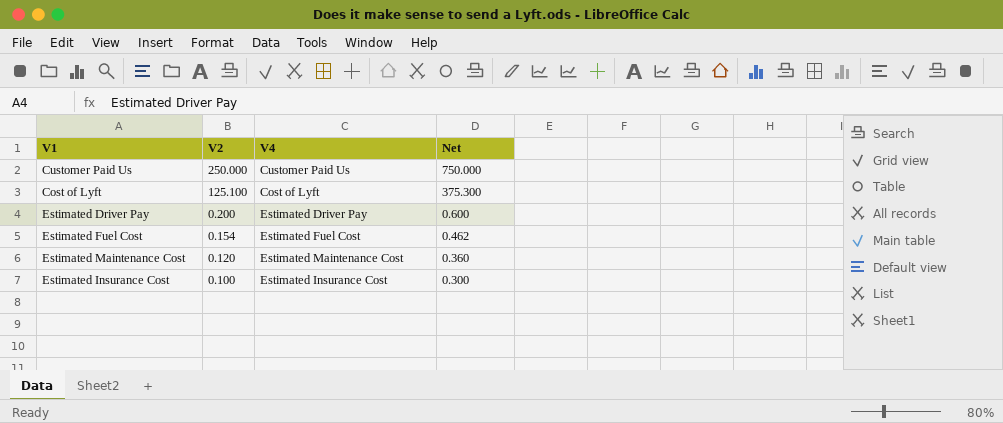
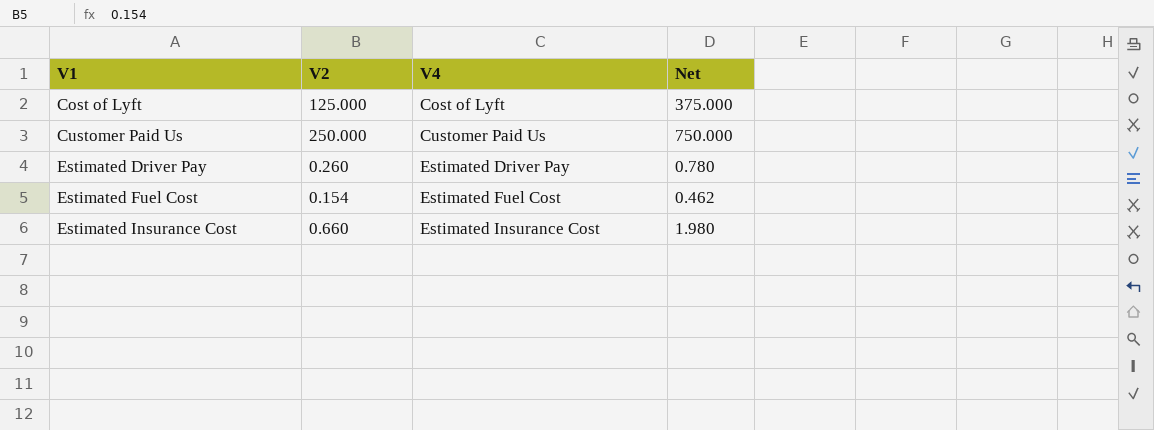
row order: V2 descending -> V1 ascending
row Estimated Maintenance Cost: 0.120 | Estimated Maintenance Cost | 0.360 -> none
Cost of Lyft | V2: 125.100 -> 125.000
Cost of Lyft | Net: 375.300 -> 375.000
Estimated Driver Pay | V2: 0.200 -> 0.260
Estimated Driver Pay | Net: 0.600 -> 0.780
Estimated Insurance Cost | V2: 0.100 -> 0.660
Estimated Insurance Cost | Net: 0.300 -> 1.980

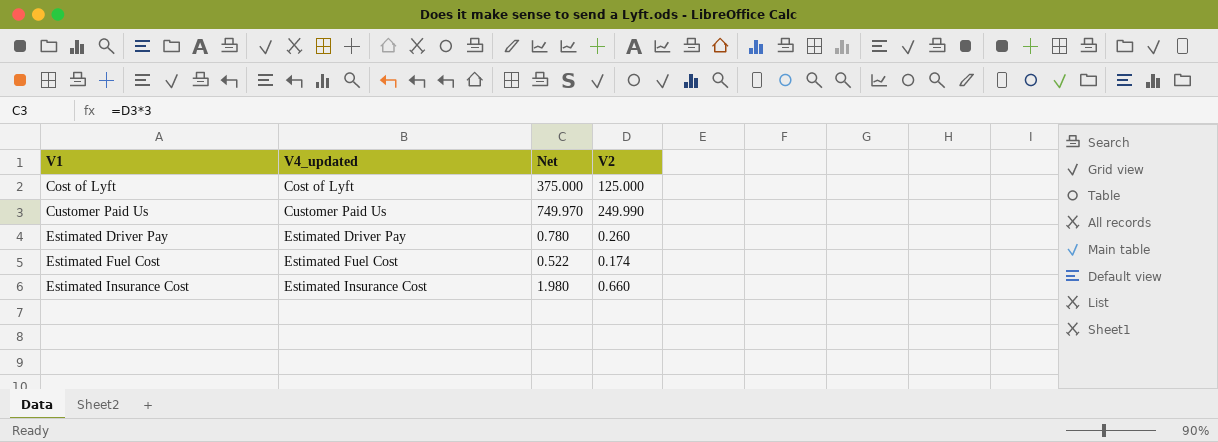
column name: V4 -> V4_updated
column V2 | position: 2 -> 4
Customer Paid Us | Net: 750.000 -> 749.970
Customer Paid Us | V2: 250.000 -> 249.990
Estimated Fuel Cost | Net: 0.462 -> 0.522
Estimated Fuel Cost | V2: 0.154 -> 0.174

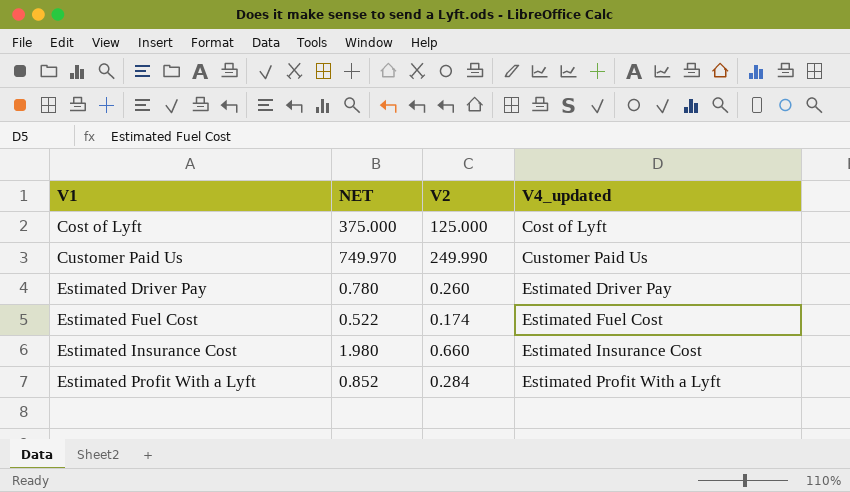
column name: Net -> NET
column V4_updated | position: 2 -> 4
row Estimated Profit With a Lyft: none -> 0.852 | 0.284 | Estimated Profit With a Lyft

